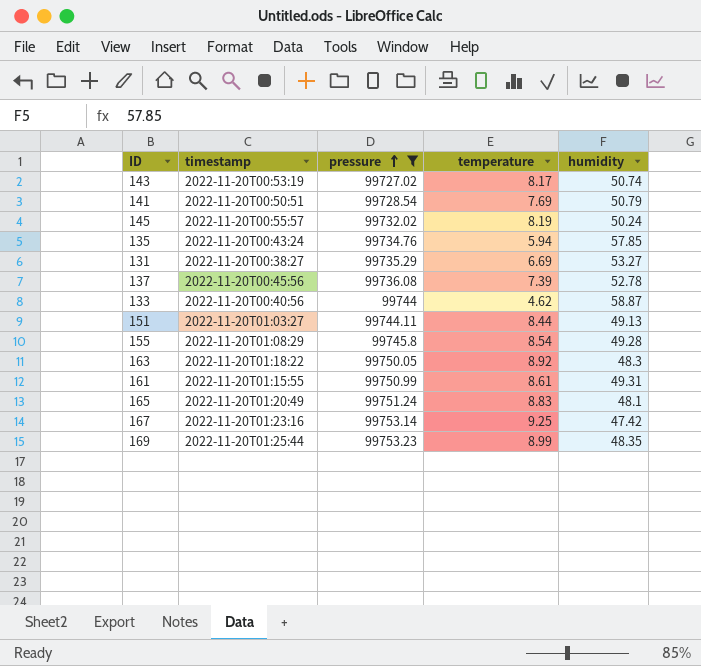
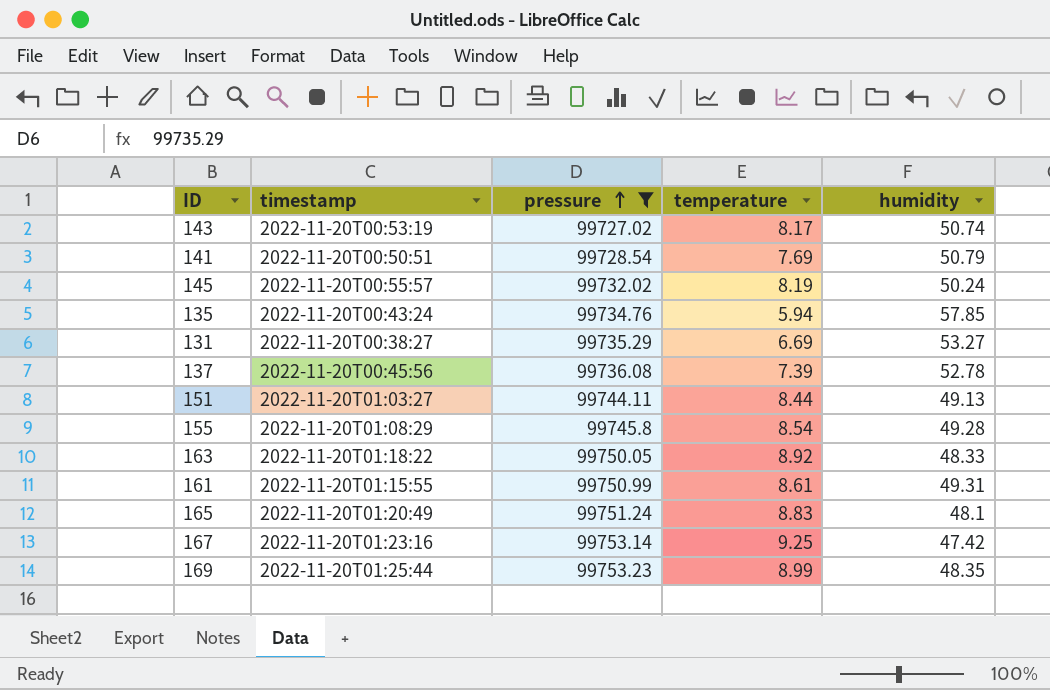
row 133: 2022-11-20T00:40:56 | 99744 | 4.62 | 58.87 -> none
163 | humidity: 48.3 -> 48.33

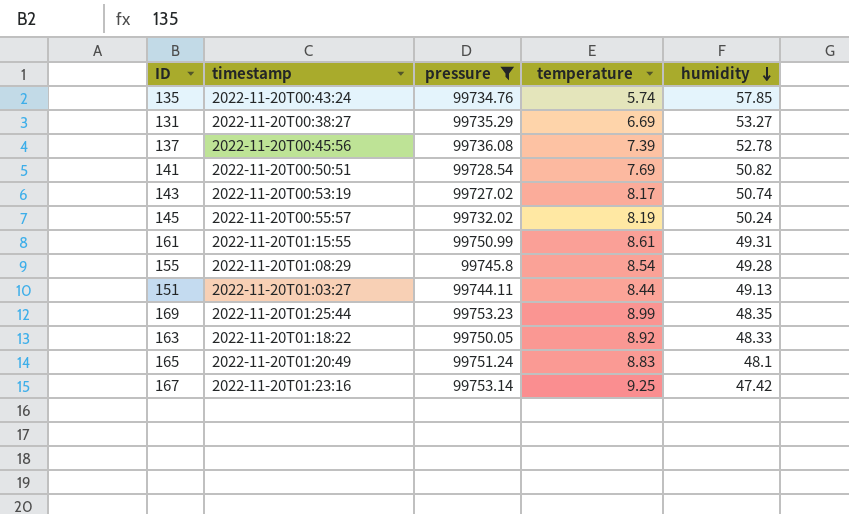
row order: pressure ascending -> humidity descending
135 | temperature: 5.94 -> 5.74
141 | humidity: 50.79 -> 50.82

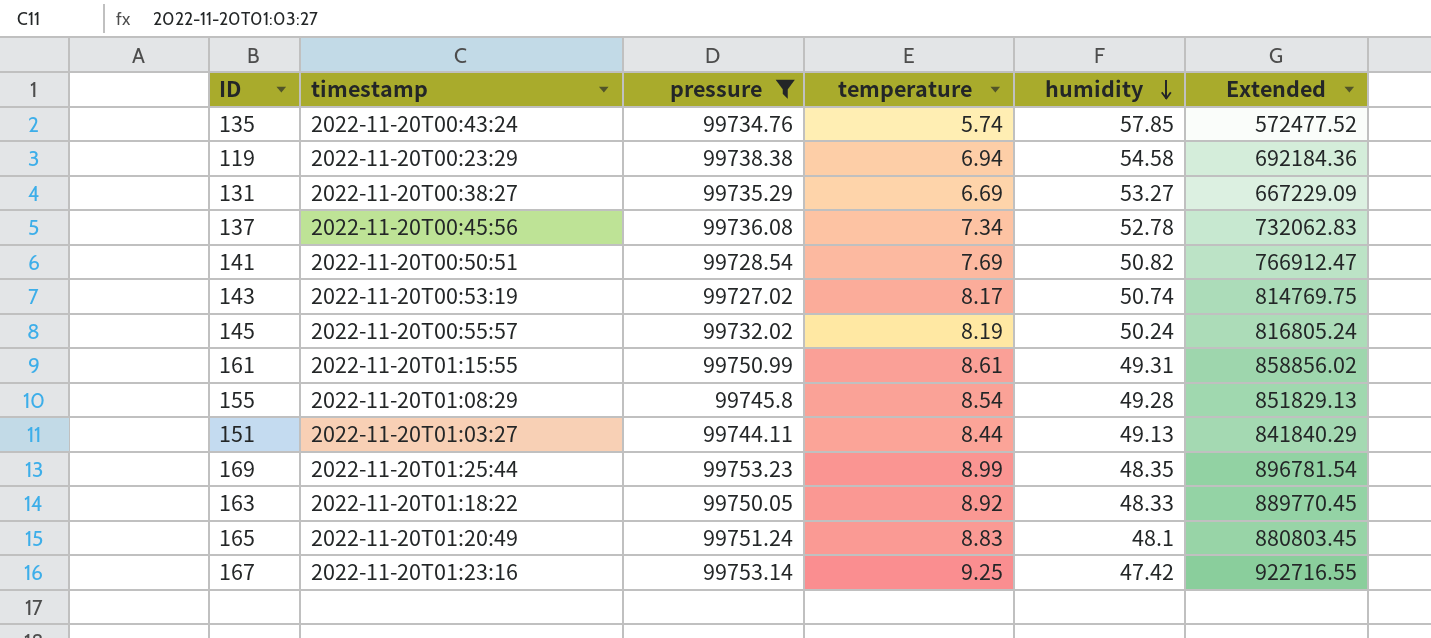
column Extended | formula: none -> [pressure] * [temperature]
row 119: none -> 2022-11-20T00:23:29 | 99738.38 | 6.94 | 54.58 | 692184.36
137 | temperature: 7.39 -> 7.34

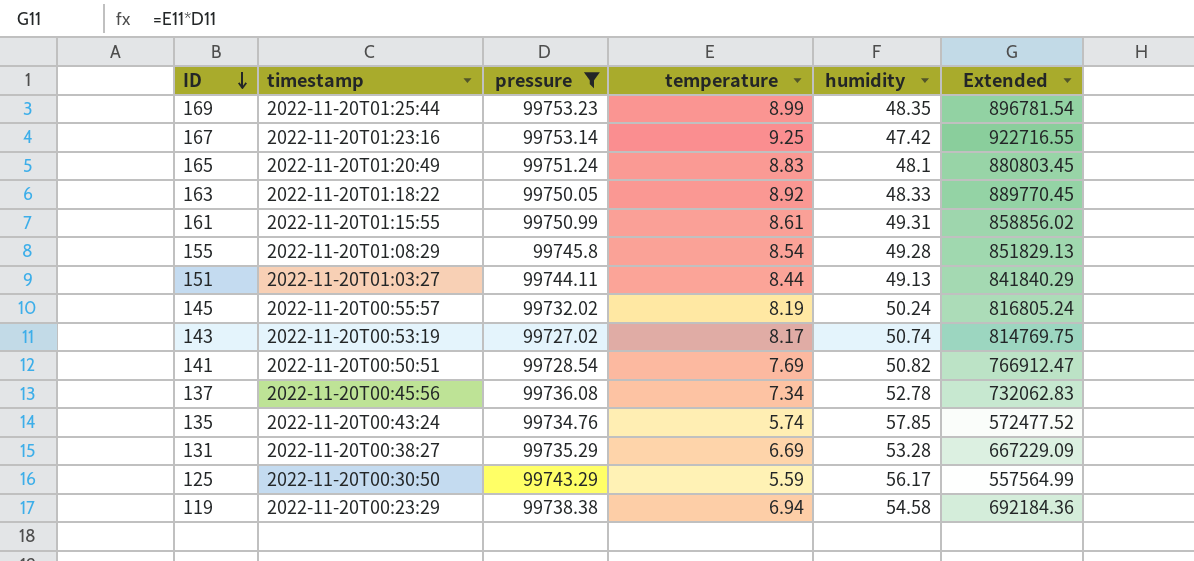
row order: humidity descending -> ID descending
131 | humidity: 53.27 -> 53.28
row 125: none -> 2022-11-20T00:30:50 | 99743.29 | 5.59 | 56.17 | 557564.99

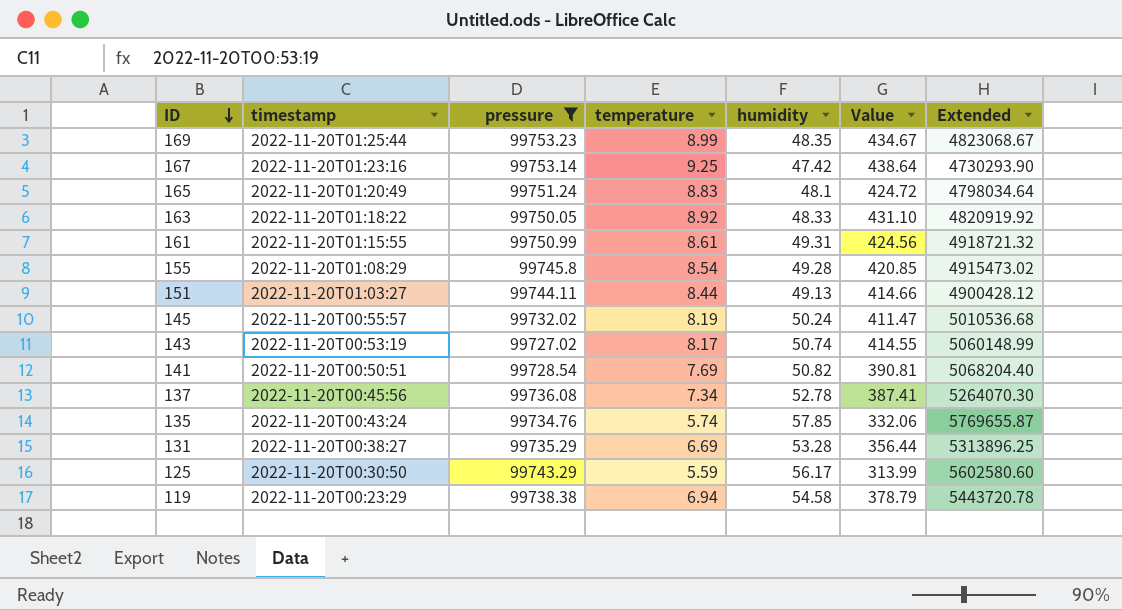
column Value | formula: none -> [temperature] * [humidity]
column Extended | formula: [pressure] * [temperature] -> [pressure] * [humidity]

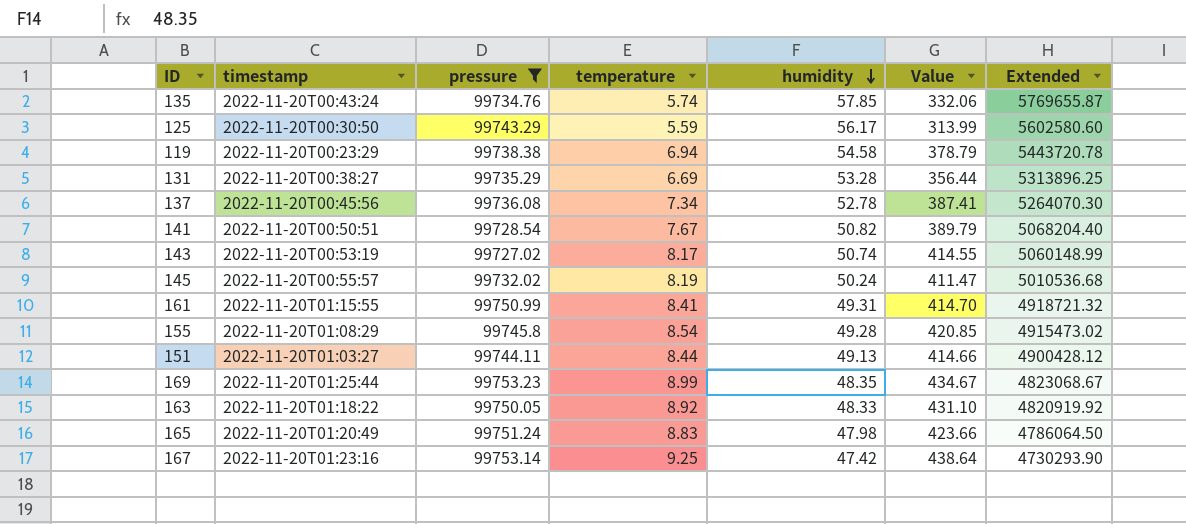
row order: ID descending -> humidity descending
141 | temperature: 7.69 -> 7.67
141 | Value: 390.81 -> 389.79
161 | temperature: 8.61 -> 8.41
161 | Value: 424.56 -> 414.70
165 | humidity: 48.1 -> 47.98
165 | Value: 424.72 -> 423.66
165 | Extended: 4798034.64 -> 4786064.50

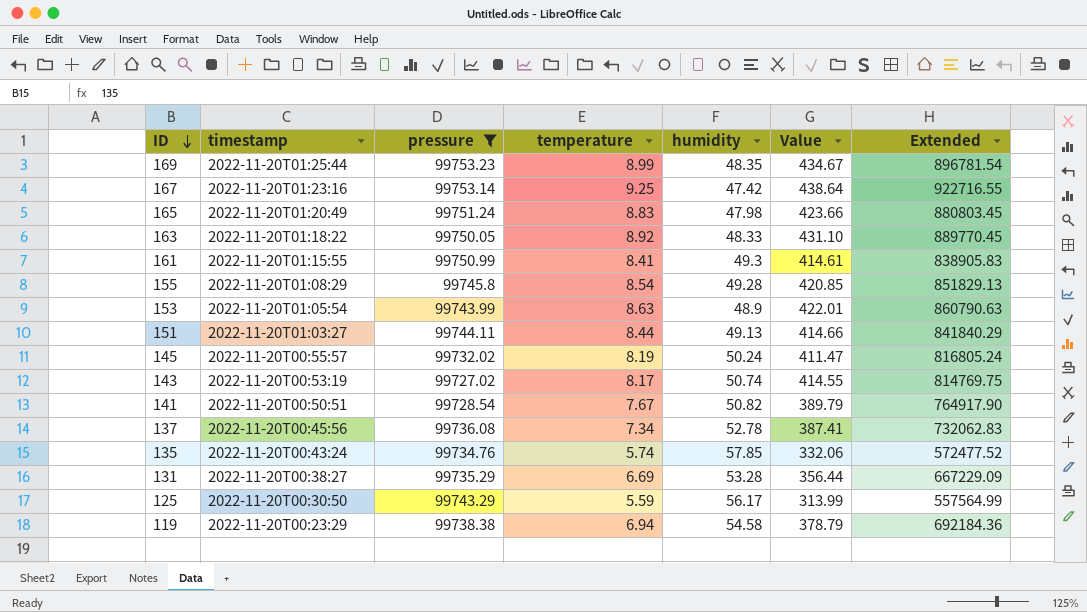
row order: humidity descending -> ID descending
column Extended | formula: [pressure] * [humidity] -> [pressure] * [temperature]
161 | humidity: 49.31 -> 49.3
161 | Value: 414.70 -> 414.61
row 153: none -> 2022-11-20T01:05:54 | 99743.99 | 8.63 | 48.9 | 422.01 | 860790.63

